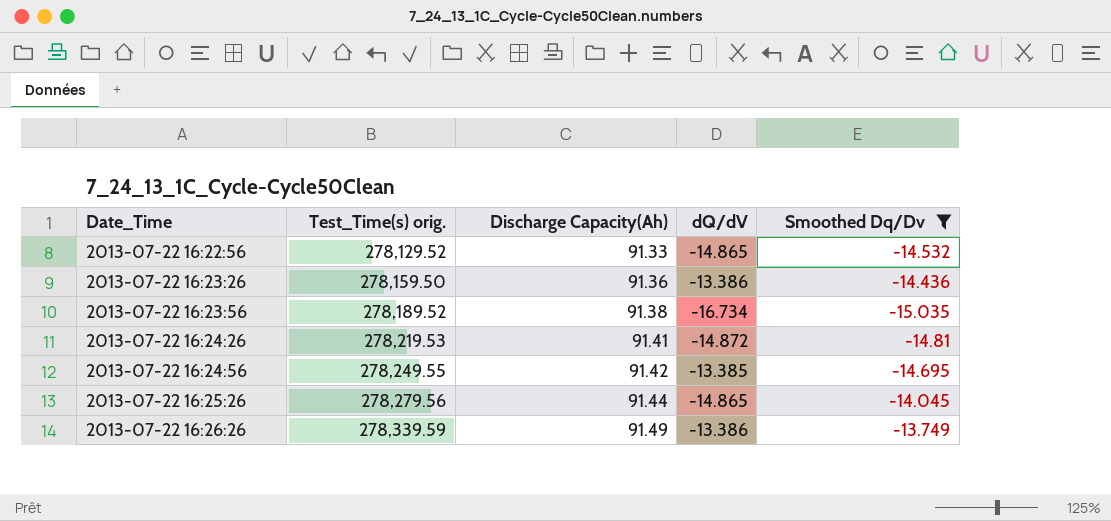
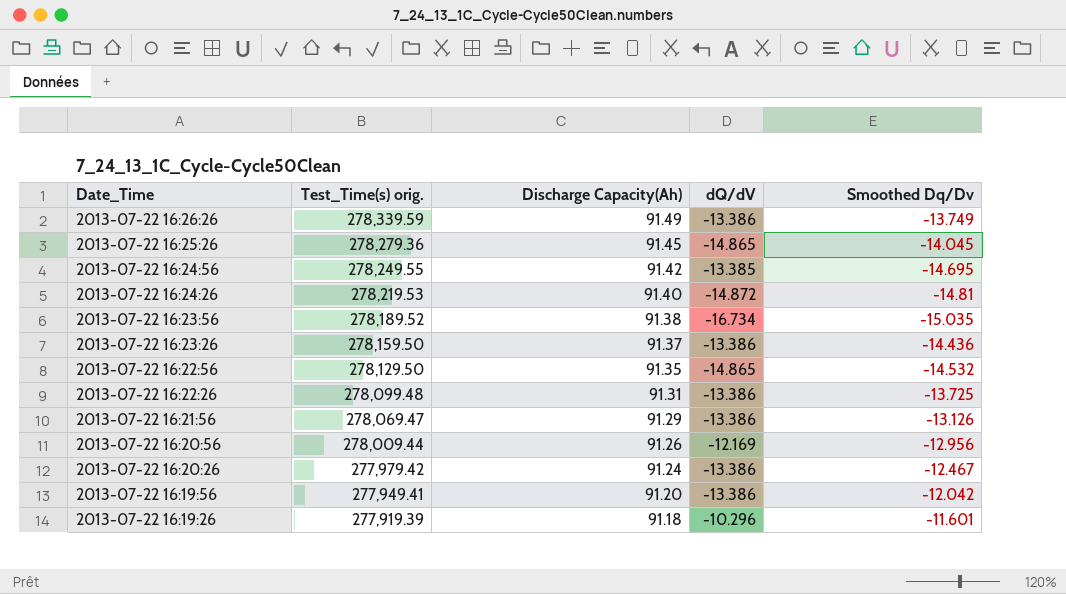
filter: Smoothed Dq/Dv <= -13.749 -> none
row order: Date_Time ascending -> Date_Time descending
2013-07-22 16:25:26 | Test_Time(s) orig.: 278,279.56 -> 278,279.36
2013-07-22 16:25:26 | Discharge Capacity(Ah): 91.44 -> 91.45
2013-07-22 16:24:26 | Discharge Capacity(Ah): 91.41 -> 91.40
2013-07-22 16:23:26 | Discharge Capacity(Ah): 91.36 -> 91.37
2013-07-22 16:22:56 | Test_Time(s) orig.: 278,129.52 -> 278,129.50
2013-07-22 16:22:56 | Discharge Capacity(Ah): 91.33 -> 91.35

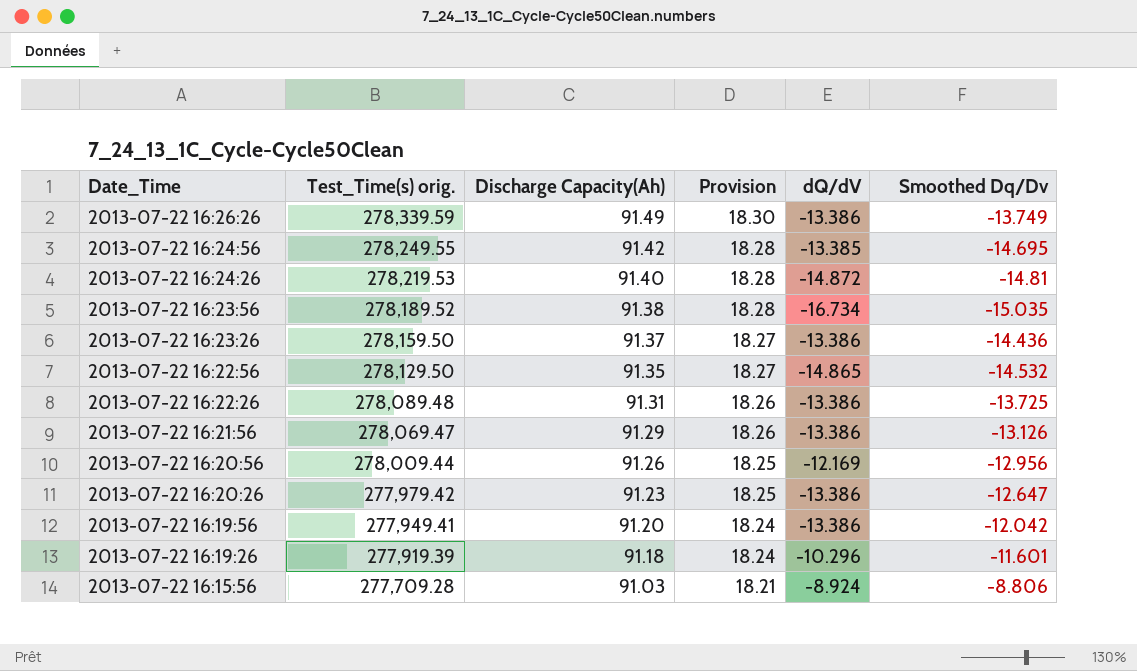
column Provision | formula: none -> [Discharge Capacity(Ah)] * 0.2
row 2013-07-22 16:25:26: 278,279.36 | 91.45 | -14.865 | -14.045 -> none
2013-07-22 16:22:26 | Test_Time(s) orig.: 278,099.48 -> 278,089.48
2013-07-22 16:20:26 | Discharge Capacity(Ah): 91.24 -> 91.23
2013-07-22 16:20:26 | Smoothed Dq/Dv: -12.467 -> -12.647
row 2013-07-22 16:15:56: none -> 277,709.28 | 91.03 | 18.21 | -8.924 | -8.806

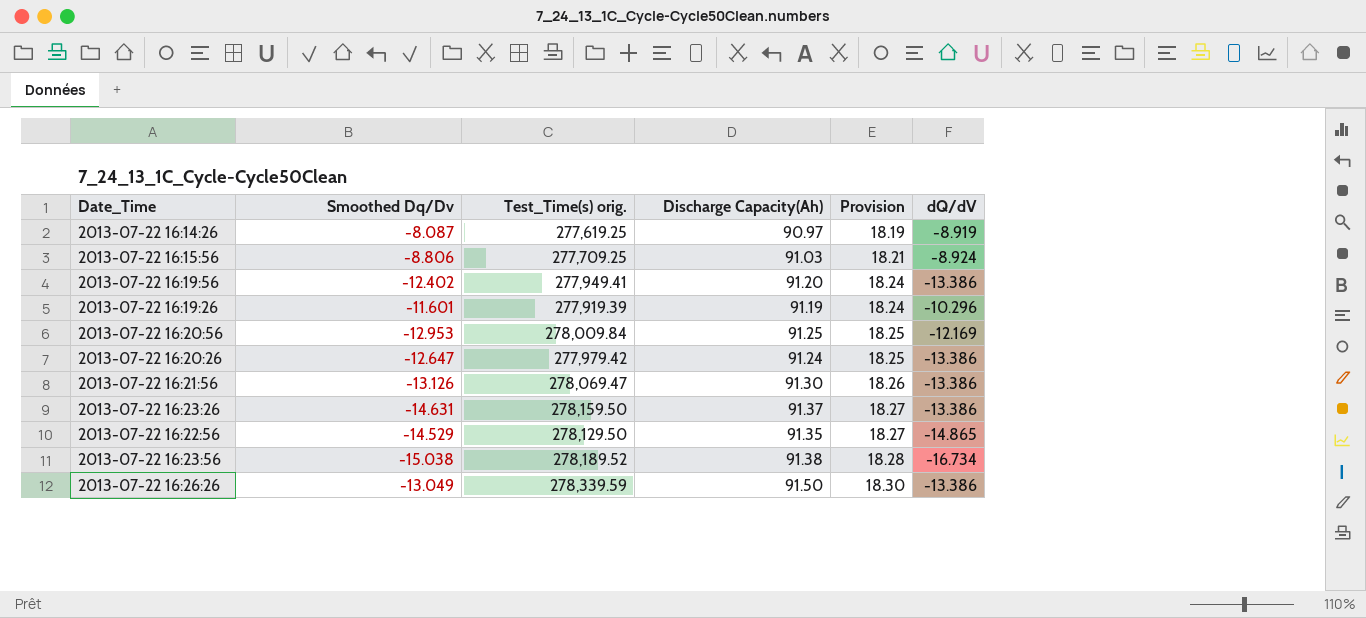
row order: Date_Time descending -> Provision ascending
column Smoothed Dq/Dv | position: 6 -> 2
row 2013-07-22 16:24:56: 278,249.55 | 91.42 | 18.28 | -13.385 | -14.695 -> none
row 2013-07-22 16:24:26: 278,219.53 | 91.40 | 18.28 | -14.872 | -14.81 -> none
row 2013-07-22 16:22:26: 278,089.48 | 91.31 | 18.26 | -13.386 | -13.725 -> none
row 2013-07-22 16:14:26: none -> -8.087 | 277,619.25 | 90.97 | 18.19 | -8.919
2013-07-22 16:15:56 | Test_Time(s) orig.: 277,709.28 -> 277,709.25
2013-07-22 16:19:56 | Smoothed Dq/Dv: -12.042 -> -12.402
2013-07-22 16:19:26 | Discharge Capacity(Ah): 91.18 -> 91.19
2013-07-22 16:20:56 | Smoothed Dq/Dv: -12.956 -> -12.953
2013-07-22 16:20:56 | Test_Time(s) orig.: 278,009.44 -> 278,009.84
2013-07-22 16:20:56 | Discharge Capacity(Ah): 91.26 -> 91.25
2013-07-22 16:20:26 | Discharge Capacity(Ah): 91.23 -> 91.24
2013-07-22 16:21:56 | Discharge Capacity(Ah): 91.29 -> 91.30
2013-07-22 16:23:26 | Smoothed Dq/Dv: -14.436 -> -14.631
2013-07-22 16:22:56 | Smoothed Dq/Dv: -14.532 -> -14.529
2013-07-22 16:23:56 | Smoothed Dq/Dv: -15.035 -> -15.038
2013-07-22 16:26:26 | Smoothed Dq/Dv: -13.749 -> -13.049
2013-07-22 16:26:26 | Discharge Capacity(Ah): 91.49 -> 91.50

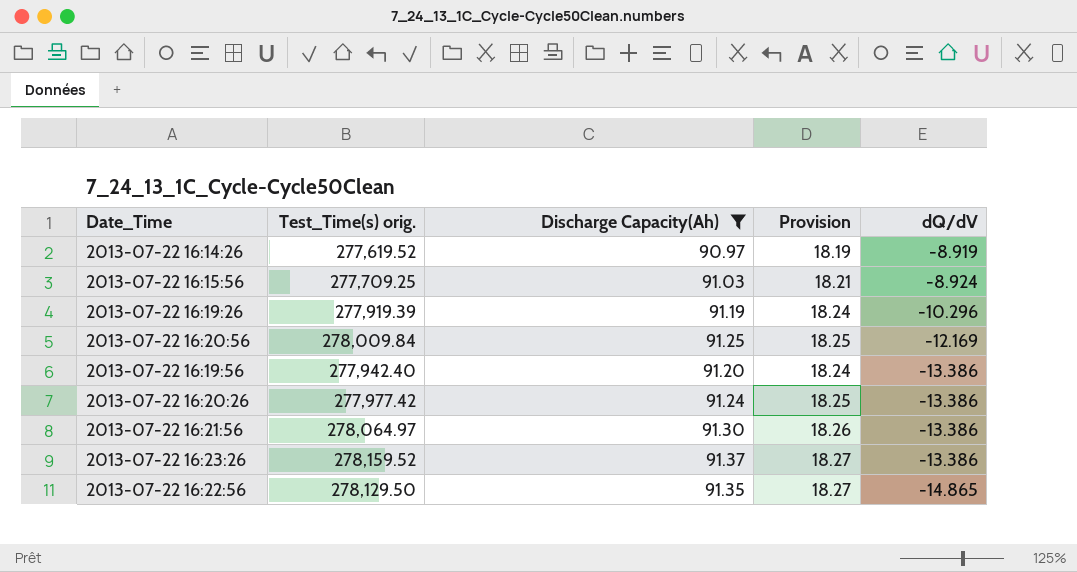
filter: none -> Discharge Capacity(Ah) <= 91.37
row order: Provision ascending -> dQ/dV descending
column Smoothed Dq/Dv | position: 2 -> none
2013-07-22 16:14:26 | Test_Time(s) orig.: 277,619.25 -> 277,619.52
2013-07-22 16:19:56 | Test_Time(s) orig.: 277,949.41 -> 277,942.40
2013-07-22 16:20:26 | Test_Time(s) orig.: 277,979.42 -> 277,977.42
2013-07-22 16:21:56 | Test_Time(s) orig.: 278,069.47 -> 278,064.97
2013-07-22 16:23:26 | Test_Time(s) orig.: 278,159.50 -> 278,159.52

